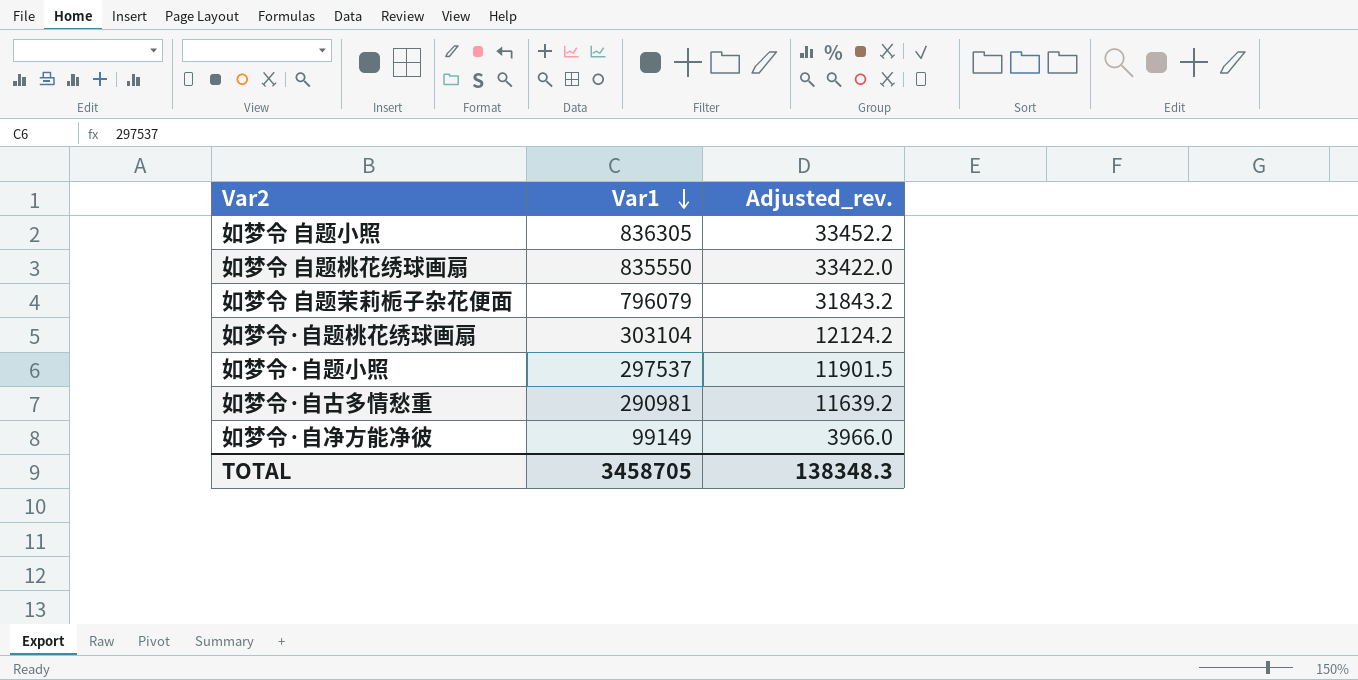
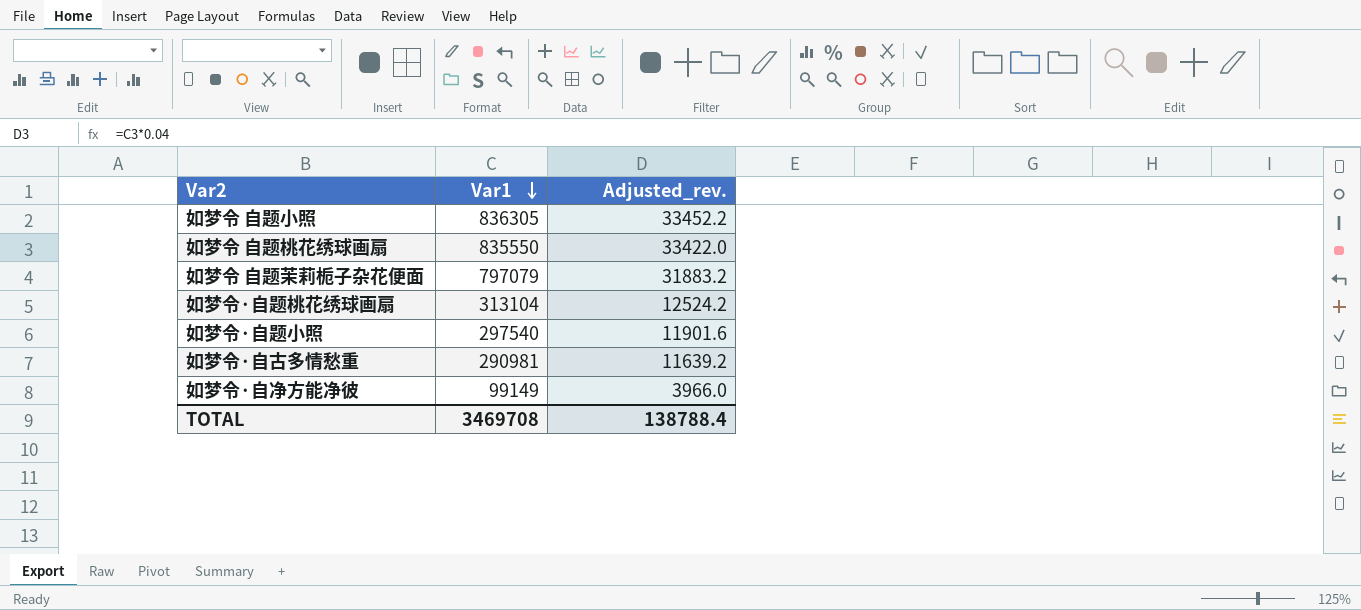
如梦令 自题茉莉栀子杂花便面 | Var1: 796079 -> 797079
如梦令 自题茉莉栀子杂花便面 | Adjusted_rev.: 31843.2 -> 31883.2
如梦令·自题桃花绣球画扇 | Var1: 303104 -> 313104
如梦令·自题桃花绣球画扇 | Adjusted_rev.: 12124.2 -> 12524.2
如梦令·自题小照 | Var1: 297537 -> 297540
如梦令·自题小照 | Adjusted_rev.: 11901.5 -> 11901.6
TOTAL | Var1: 3458705 -> 3469708
TOTAL | Adjusted_rev.: 138348.3 -> 138788.4

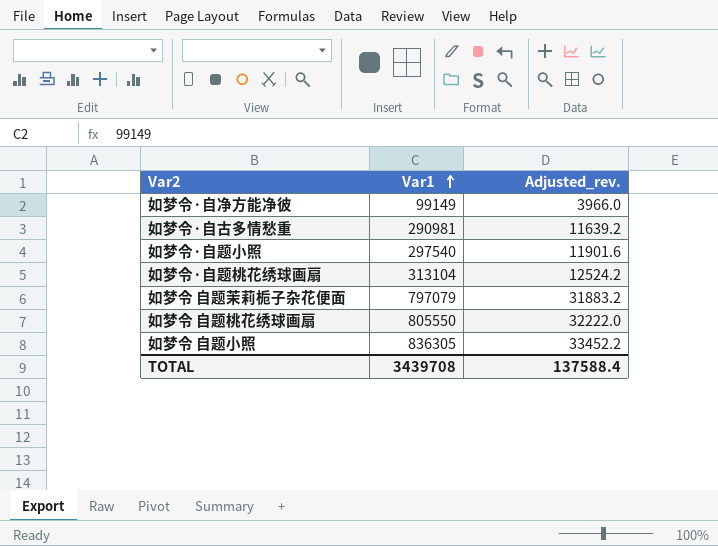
row order: Var1 descending -> Var1 ascending
如梦令 自题桃花绣球画扇 | Var1: 835550 -> 805550
如梦令 自题桃花绣球画扇 | Adjusted_rev.: 33422.0 -> 32222.0
TOTAL | Var1: 3469708 -> 3439708
TOTAL | Adjusted_rev.: 138788.4 -> 137588.4

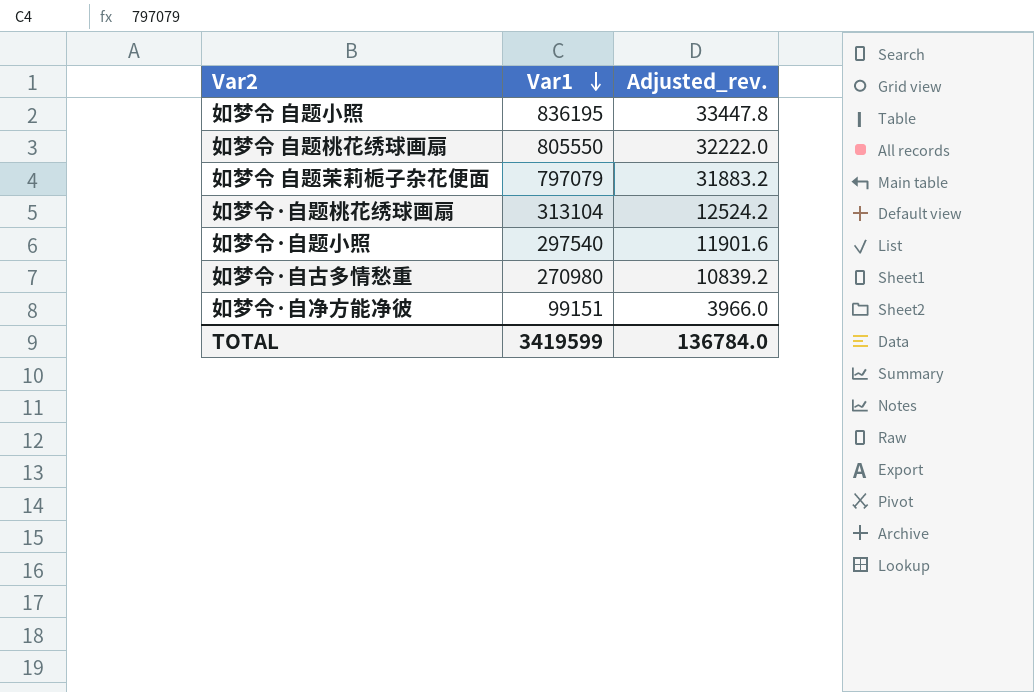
row order: Var1 ascending -> Var1 descending
如梦令 自题小照 | Var1: 836305 -> 836195
如梦令 自题小照 | Adjusted_rev.: 33452.2 -> 33447.8
如梦令·自古多情愁重 | Var1: 290981 -> 270980
如梦令·自古多情愁重 | Adjusted_rev.: 11639.2 -> 10839.2
如梦令·自净方能净彼 | Var1: 99149 -> 99151
TOTAL | Var1: 3439708 -> 3419599
TOTAL | Adjusted_rev.: 137588.4 -> 136784.0

